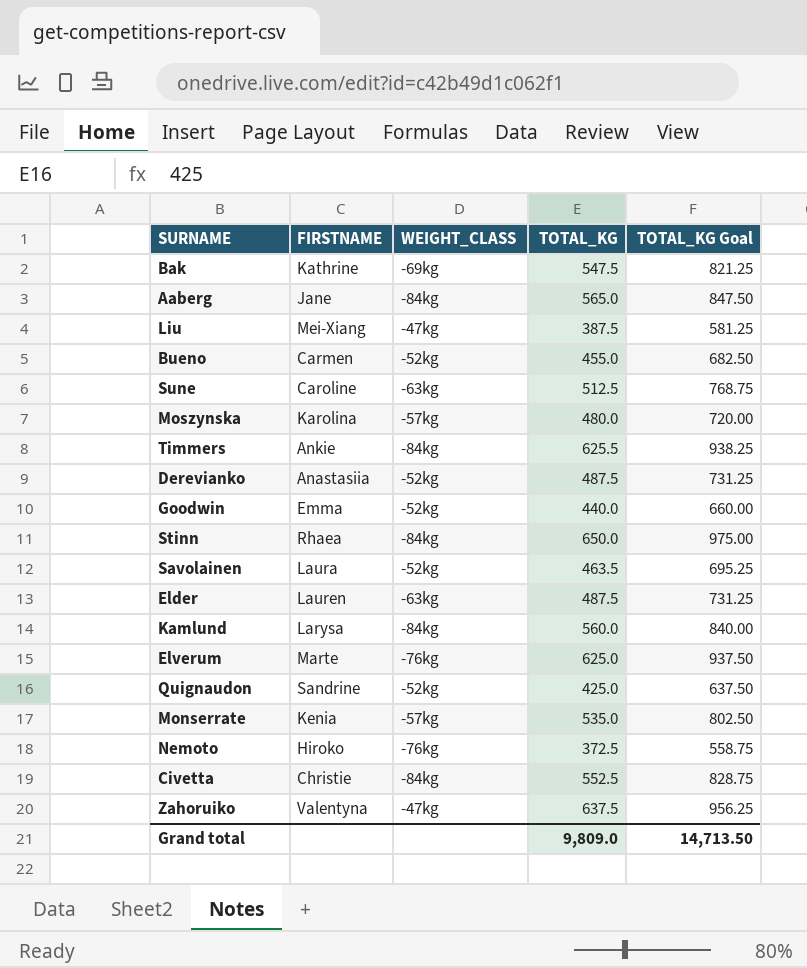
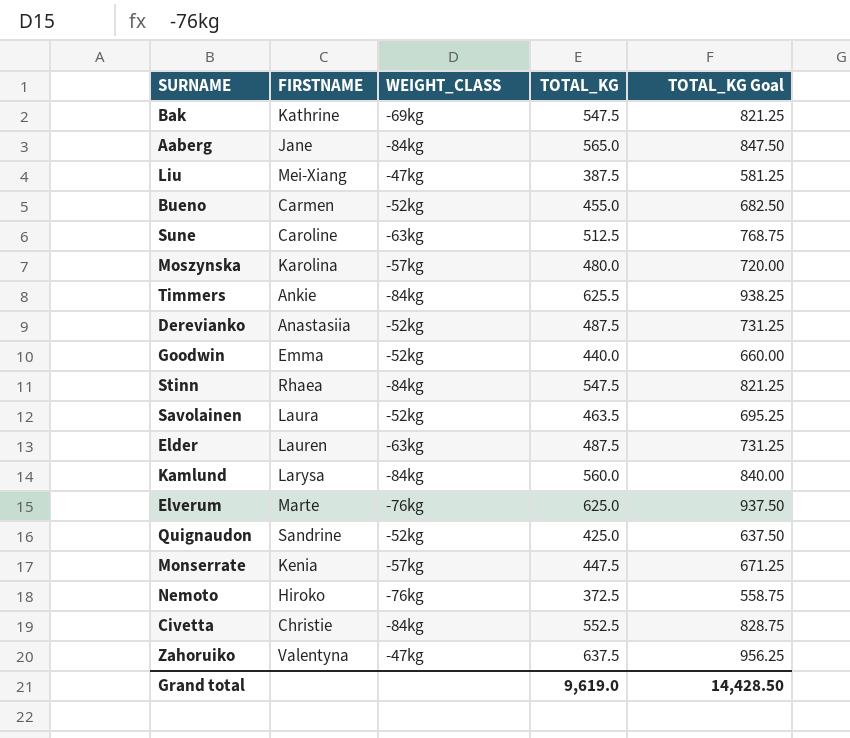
Stinn | TOTAL_KG: 650.0 -> 547.5
Stinn | TOTAL_KG Goal: 975.00 -> 821.25
Monserrate | TOTAL_KG: 535.0 -> 447.5
Monserrate | TOTAL_KG Goal: 802.50 -> 671.25
Grand total | TOTAL_KG: 9,809.0 -> 9,619.0
Grand total | TOTAL_KG Goal: 14,713.50 -> 14,428.50

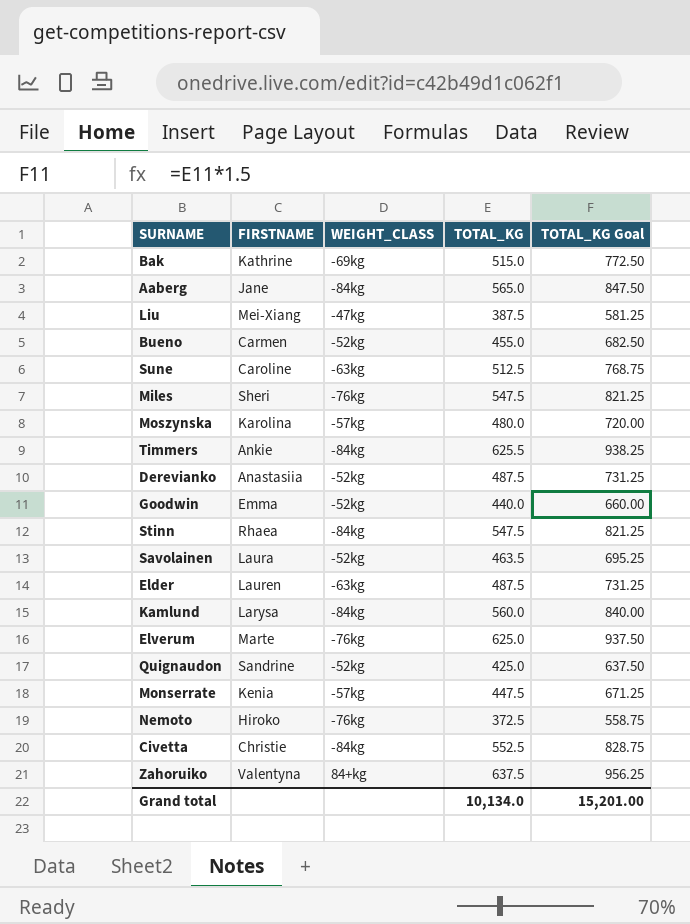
Bak | TOTAL_KG: 547.5 -> 515.0
Bak | TOTAL_KG Goal: 821.25 -> 772.50
row Miles: none -> Sheri | -76kg | 547.5 | 821.25
Zahoruiko | WEIGHT_CLASS: -47kg -> 84+kg
Grand total | TOTAL_KG: 9,619.0 -> 10,134.0
Grand total | TOTAL_KG Goal: 14,428.50 -> 15,201.00

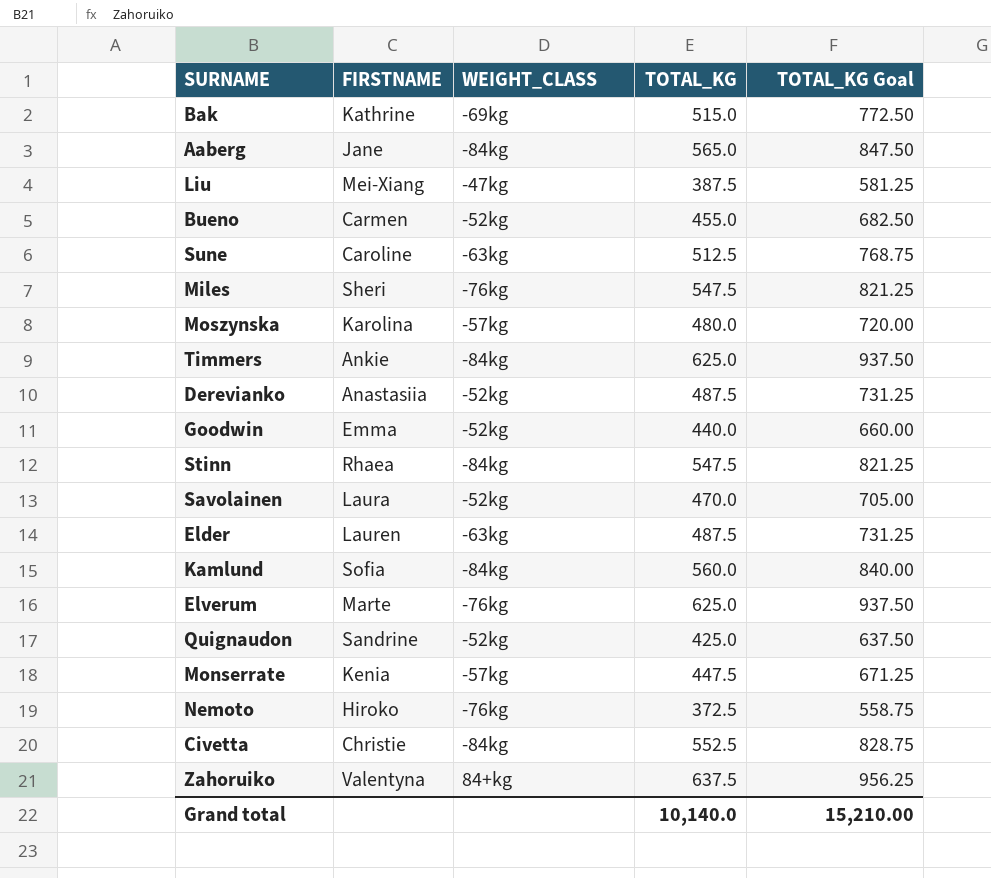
Timmers | TOTAL_KG: 625.5 -> 625.0
Timmers | TOTAL_KG Goal: 938.25 -> 937.50
Savolainen | TOTAL_KG: 463.5 -> 470.0
Savolainen | TOTAL_KG Goal: 695.25 -> 705.00
Kamlund | FIRSTNAME: Larysa -> Sofia
Grand total | TOTAL_KG: 10,134.0 -> 10,140.0
Grand total | TOTAL_KG Goal: 15,201.00 -> 15,210.00

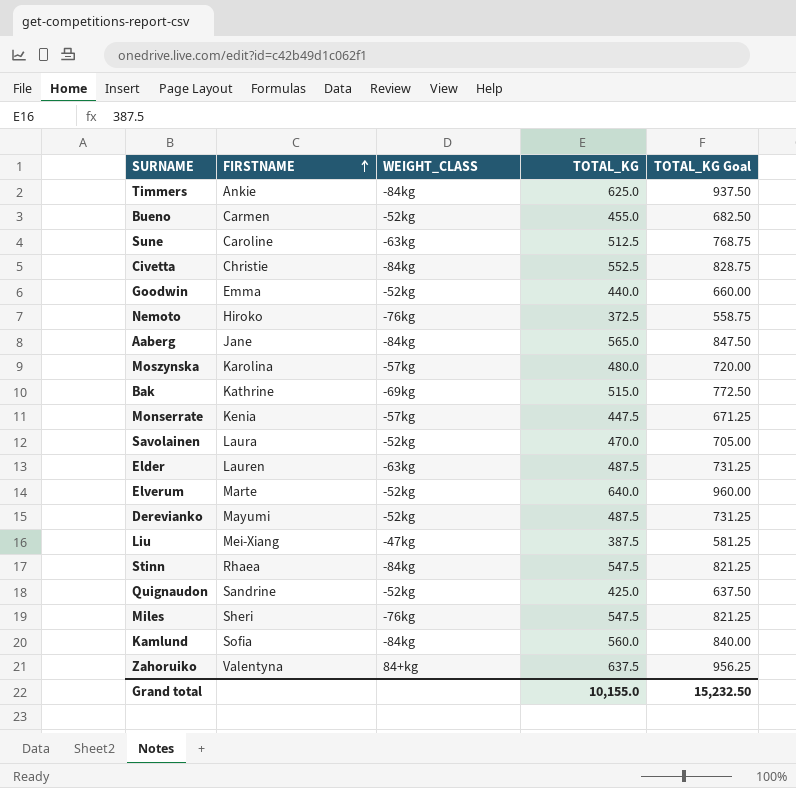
row order: none -> FIRSTNAME ascending
Elverum | WEIGHT_CLASS: -76kg -> -52kg
Elverum | TOTAL_KG: 625.0 -> 640.0
Elverum | TOTAL_KG Goal: 937.50 -> 960.00
Derevianko | FIRSTNAME: Anastasiia -> Mayumi
Grand total | TOTAL_KG: 10,140.0 -> 10,155.0
Grand total | TOTAL_KG Goal: 15,210.00 -> 15,232.50

